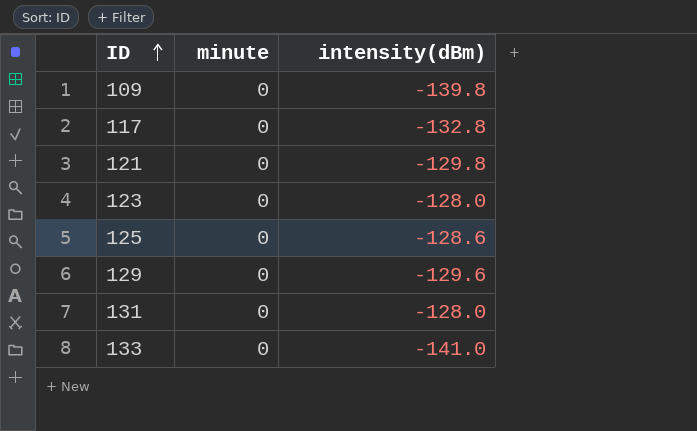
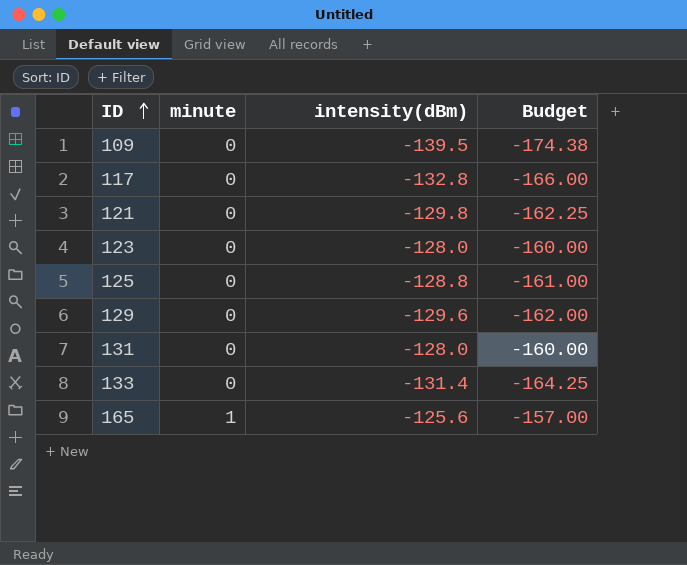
column Budget | formula: none -> [intensity(dBm)] * 1.25
109 | intensity(dBm): -139.8 -> -139.5
125 | intensity(dBm): -128.6 -> -128.8
133 | intensity(dBm): -141.0 -> -131.4
row 165: none -> 1 | -125.6 | -157.00

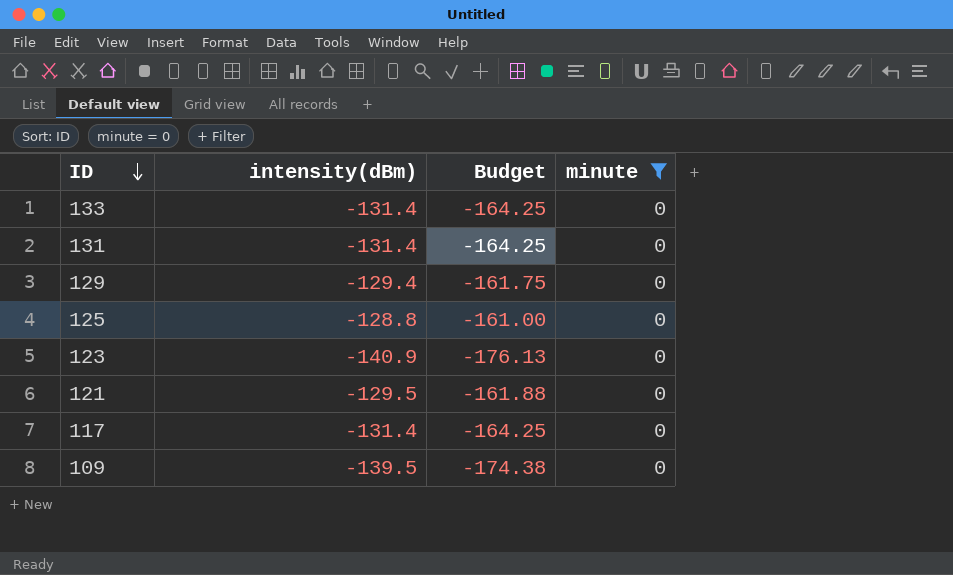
filter: none -> minute = 0
row order: ID ascending -> ID descending
column minute | position: 2 -> 4
131 | intensity(dBm): -128.0 -> -131.4
131 | Budget: -160.00 -> -164.25
129 | intensity(dBm): -129.6 -> -129.4
129 | Budget: -162.00 -> -161.75
123 | intensity(dBm): -128.0 -> -140.9
123 | Budget: -160.00 -> -176.13
121 | intensity(dBm): -129.8 -> -129.5
121 | Budget: -162.25 -> -161.88
117 | intensity(dBm): -132.8 -> -131.4
117 | Budget: -166.00 -> -164.25

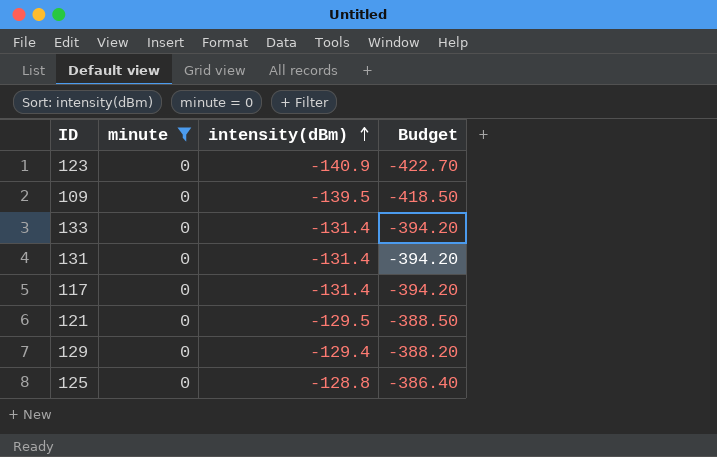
row order: ID descending -> intensity(dBm) ascending
column minute | position: 4 -> 2
column Budget | formula: [intensity(dBm)] * 1.25 -> [intensity(dBm)] * 3

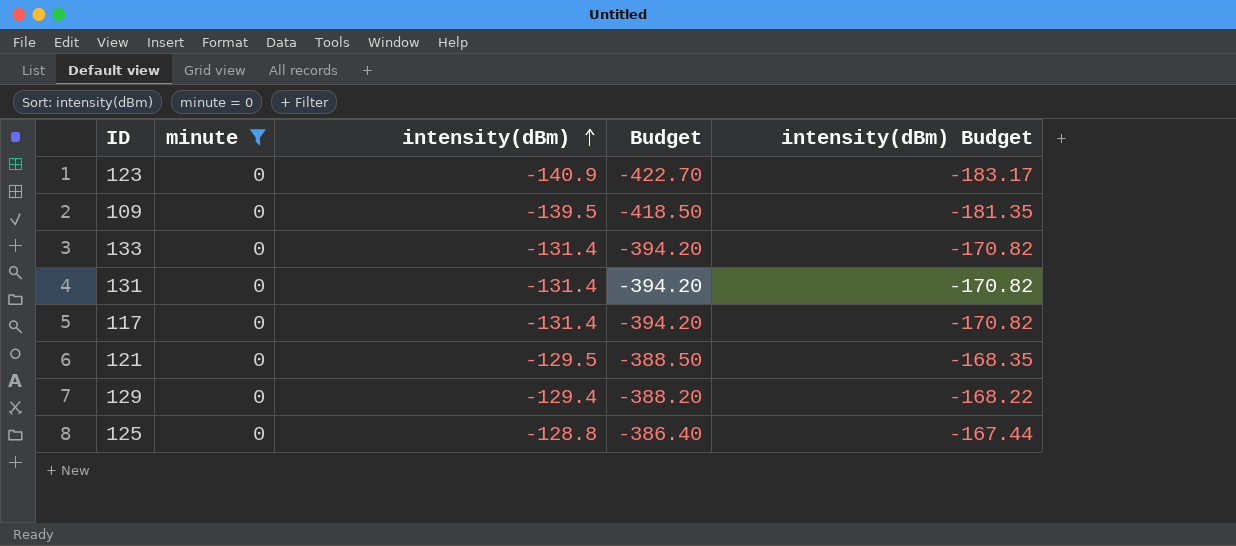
column intensity(dBm) Budget | formula: none -> [intensity(dBm)] * 1.3

